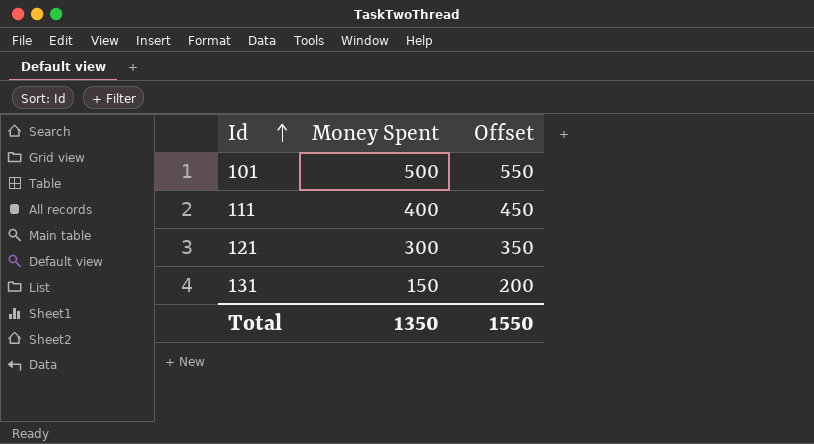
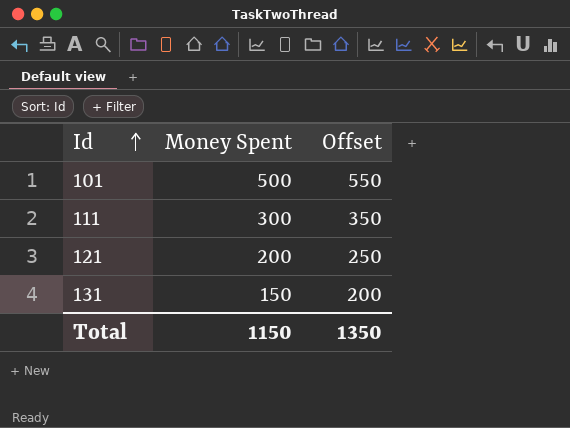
111 | Money Spent: 400 -> 300
111 | Offset: 450 -> 350
121 | Money Spent: 300 -> 200
121 | Offset: 350 -> 250
Total | Money Spent: 1350 -> 1150
Total | Offset: 1550 -> 1350

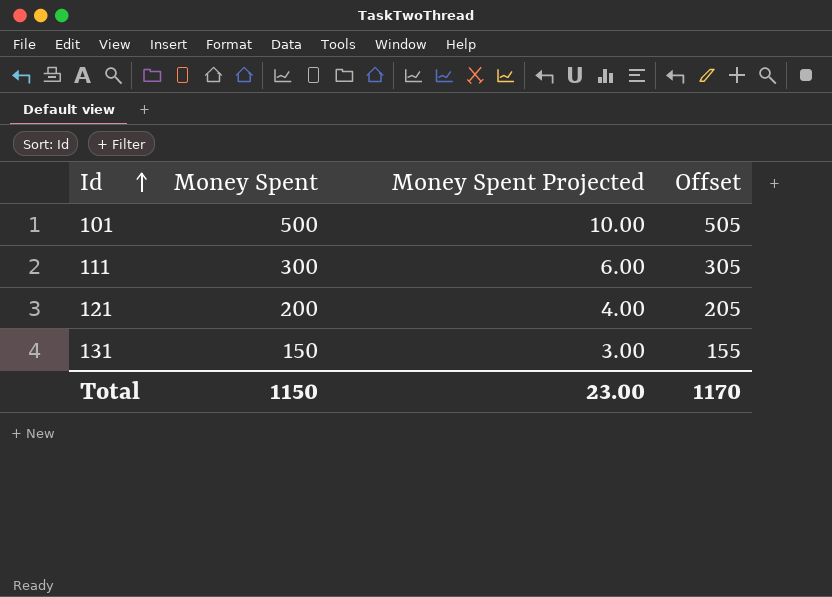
column Money Spent Projected | formula: none -> [Money Spent] * 0.02
column Offset | formula: [Money Spent] + 50 -> [Money Spent] + 5
Total | Offset: 1350 -> 1170

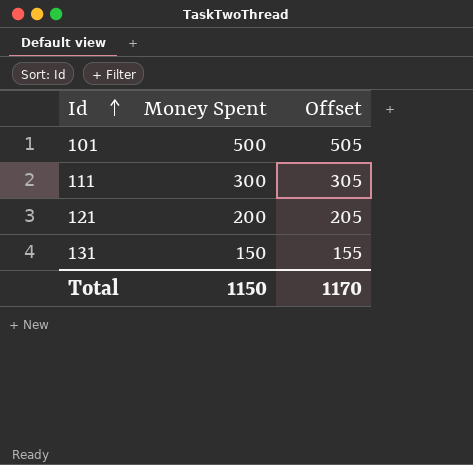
column Money Spent Projected | formula: [Money Spent] * 0.02 -> none

